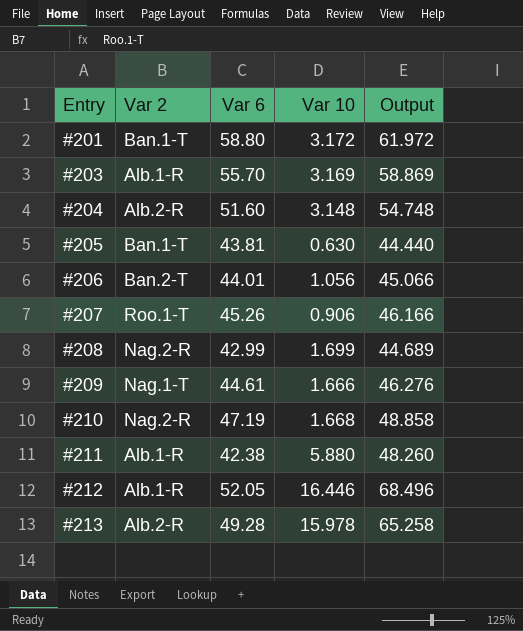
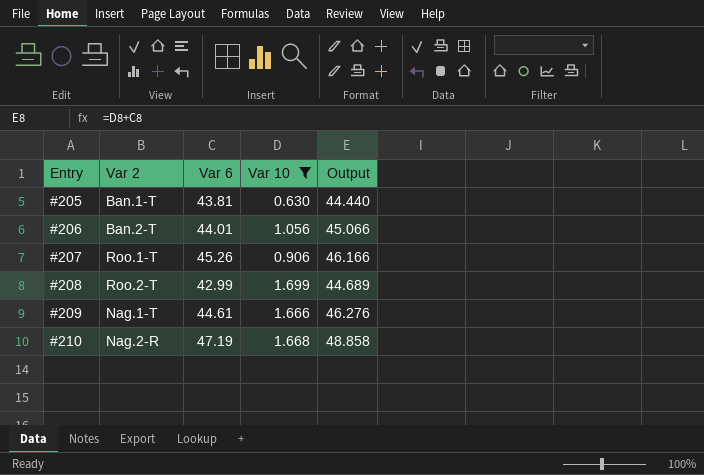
filter: none -> Var 10 <= 1.699
#208 | Var 2: Nag.2-R -> Roo.2-T

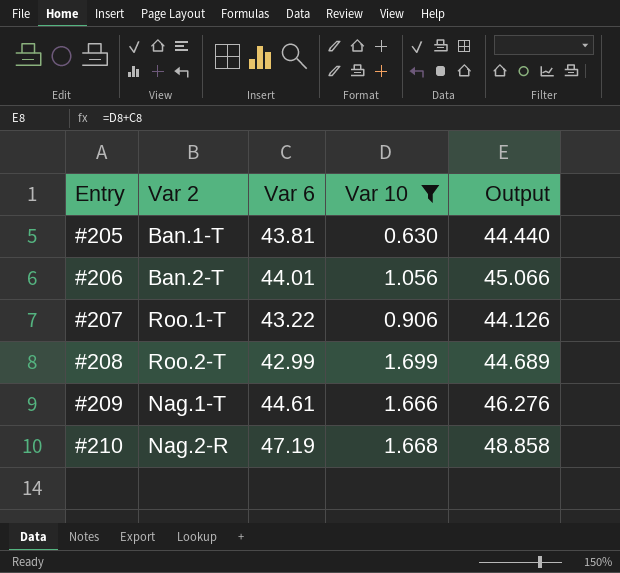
#207 | Var 6: 45.26 -> 43.22
#207 | Output: 46.166 -> 44.126

